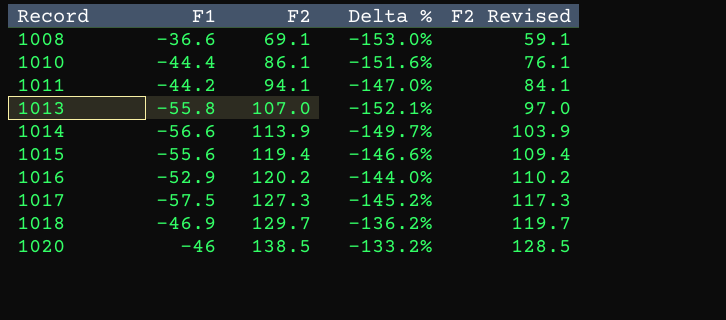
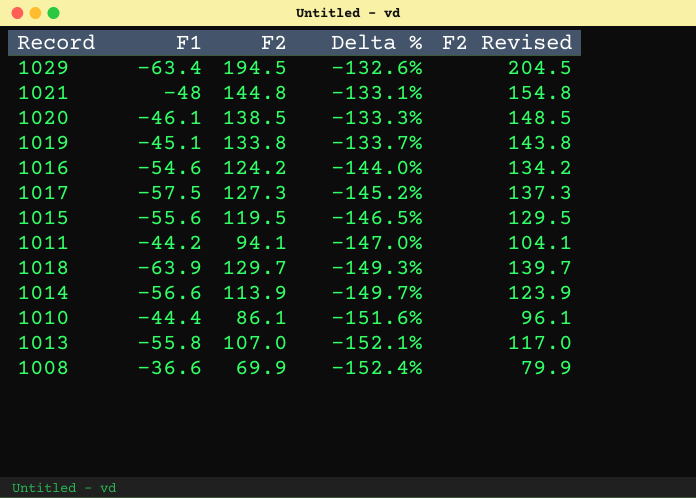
row order: Record ascending -> Delta % descending
column F2 Revised | formula: [F2] - 10 -> [F2] + 10
row 1029: none -> -63.4 | 194.5 | -132.6% | 204.5
row 1021: none -> -48 | 144.8 | -133.1% | 154.8
1020 | F1: -46 -> -46.1
1020 | Delta %: -133.2% -> -133.3%
row 1019: none -> -45.1 | 133.8 | -133.7% | 143.8
1016 | F1: -52.9 -> -54.6
1016 | F2: 120.2 -> 124.2
1015 | F2: 119.4 -> 119.5
1015 | Delta %: -146.6% -> -146.5%
1018 | F1: -46.9 -> -63.9
1018 | Delta %: -136.2% -> -149.3%
1008 | F2: 69.1 -> 69.9
1008 | Delta %: -153.0% -> -152.4%

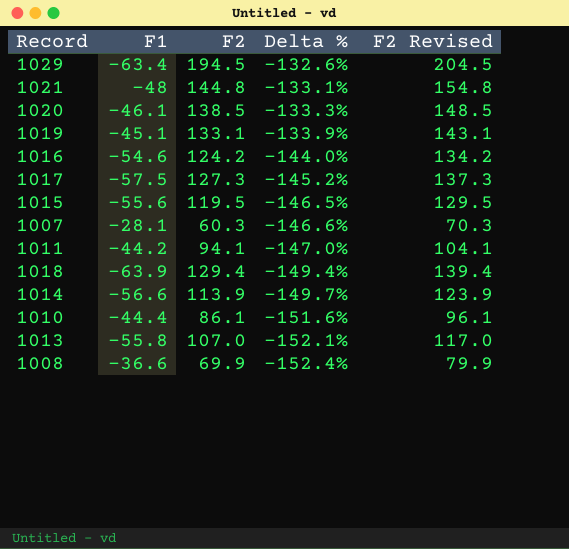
1019 | F2: 133.8 -> 133.1
1019 | Delta %: -133.7% -> -133.9%
1019 | F2 Revised: 143.8 -> 143.1
row 1007: none -> -28.1 | 60.3 | -146.6% | 70.3
1018 | F2: 129.7 -> 129.4
1018 | Delta %: -149.3% -> -149.4%
1018 | F2 Revised: 139.7 -> 139.4

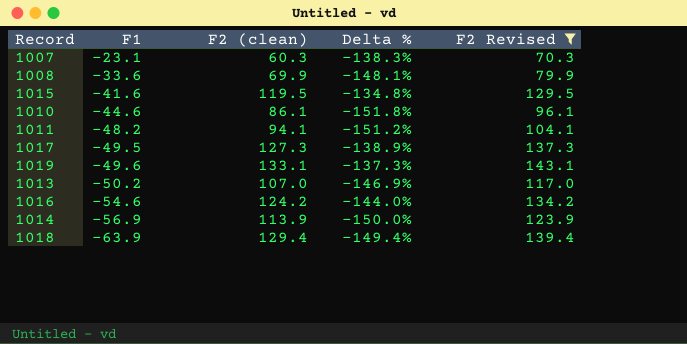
filter: none -> F2 Revised <= 143.1
row order: Delta % descending -> F1 descending
column name: F2 -> F2 (clean)
1007 | F1: -28.1 -> -23.1
1007 | Delta %: -146.6% -> -138.3%
1008 | F1: -36.6 -> -33.6
1008 | Delta %: -152.4% -> -148.1%
1015 | F1: -55.6 -> -41.6
1015 | Delta %: -146.5% -> -134.8%
1010 | F1: -44.4 -> -44.6
1010 | Delta %: -151.6% -> -151.8%
1011 | F1: -44.2 -> -48.2
1011 | Delta %: -147.0% -> -151.2%
1017 | F1: -57.5 -> -49.5
1017 | Delta %: -145.2% -> -138.9%
1019 | F1: -45.1 -> -49.6
1019 | Delta %: -133.9% -> -137.3%
1013 | F1: -55.8 -> -50.2
1013 | Delta %: -152.1% -> -146.9%
1014 | F1: -56.6 -> -56.9
1014 | Delta %: -149.7% -> -150.0%

